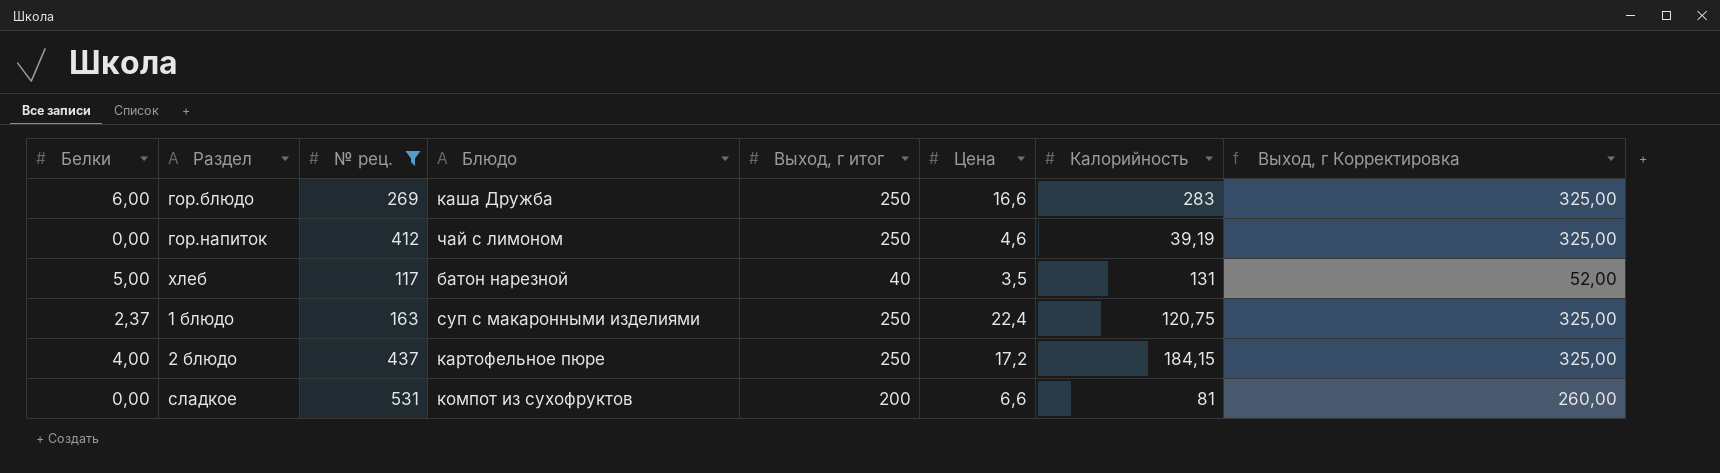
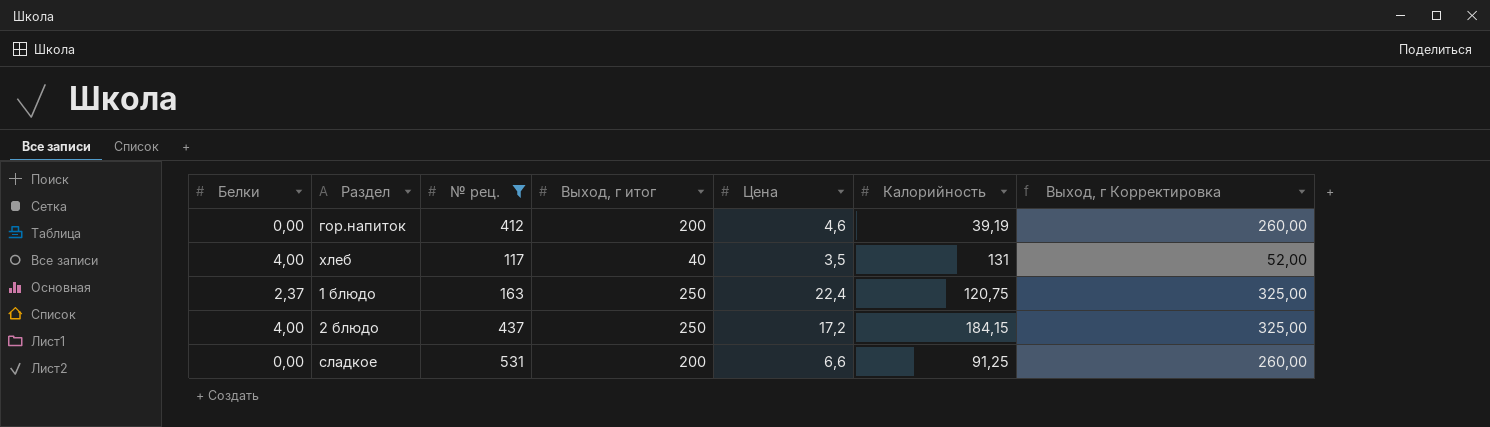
column Блюдо | position: 4 -> none
row гор.блюдо: 6,00 | 269 | каша Дружба | 250 | 16,6 | 283 | 325,00 -> none
гор.напиток | Выход, г итог: 250 -> 200
гор.напиток | Выход, г Корректировка: 325,00 -> 260,00
хлеб | Белки: 5,00 -> 4,00
сладкое | Калорийность: 81 -> 91,25

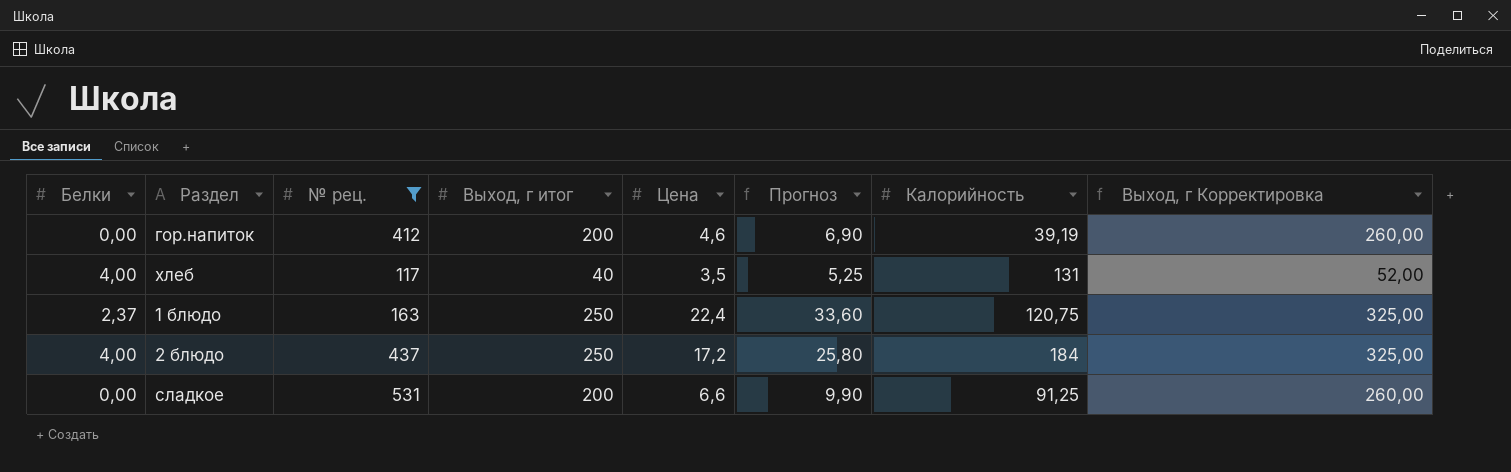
column Прогноз | formula: none -> [Цена] * 1,5
2 блюдо | Калорийность: 184,15 -> 184

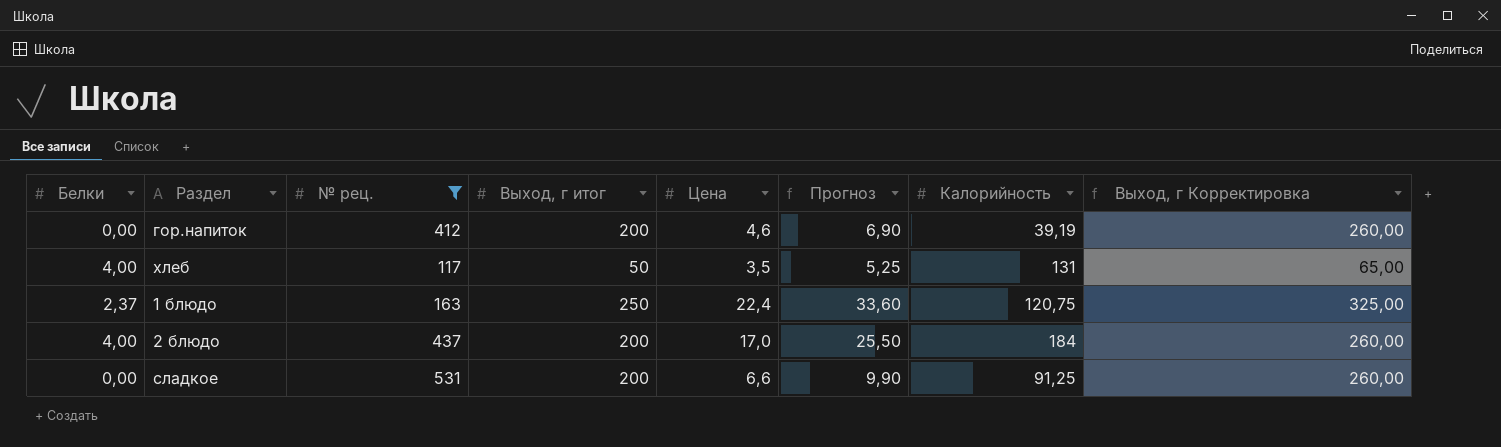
хлеб | Выход, г итог: 40 -> 50
хлеб | Выход, г Корректировка: 52,00 -> 65,00
2 блюдо | Выход, г итог: 250 -> 200
2 блюдо | Цена: 17,2 -> 17,0
2 блюдо | Прогноз: 25,80 -> 25,50
2 блюдо | Выход, г Корректировка: 325,00 -> 260,00

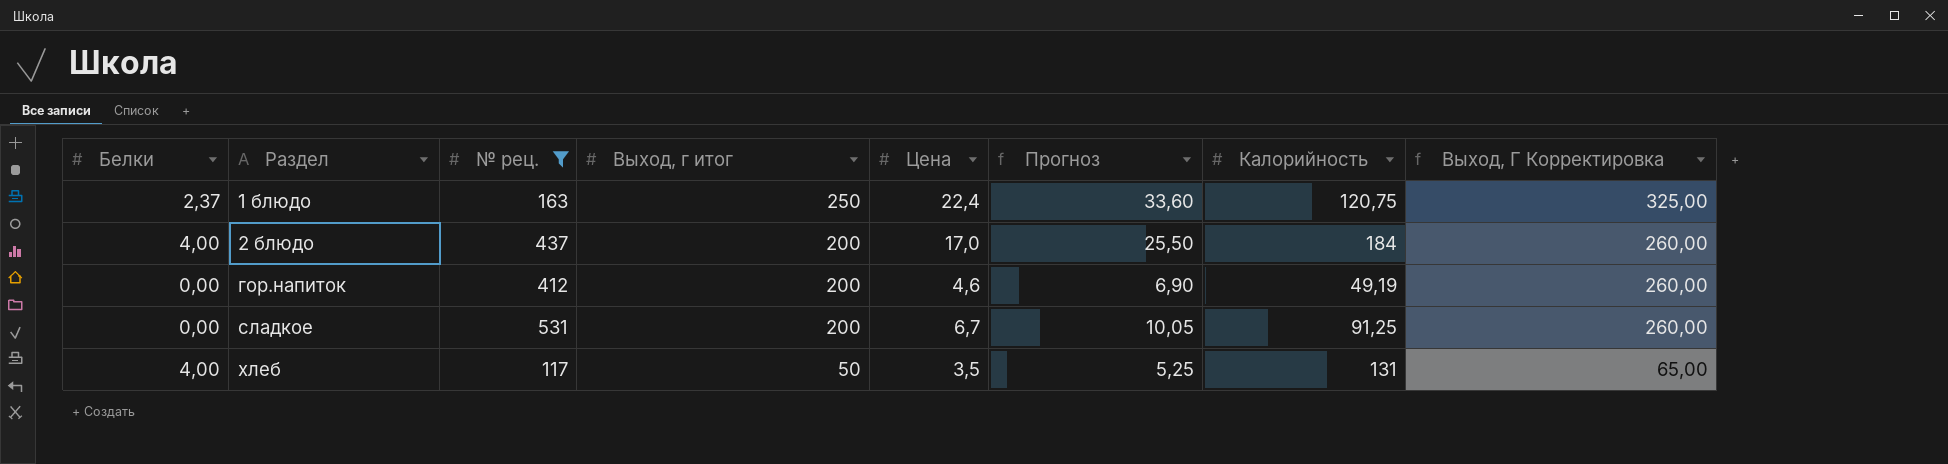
row order: none -> Раздел ascending
column name: Выход, г Корректировка -> Выход, Г Корректировка
гор.напиток | Калорийность: 39,19 -> 49,19
сладкое | Цена: 6,6 -> 6,7
сладкое | Прогноз: 9,90 -> 10,05

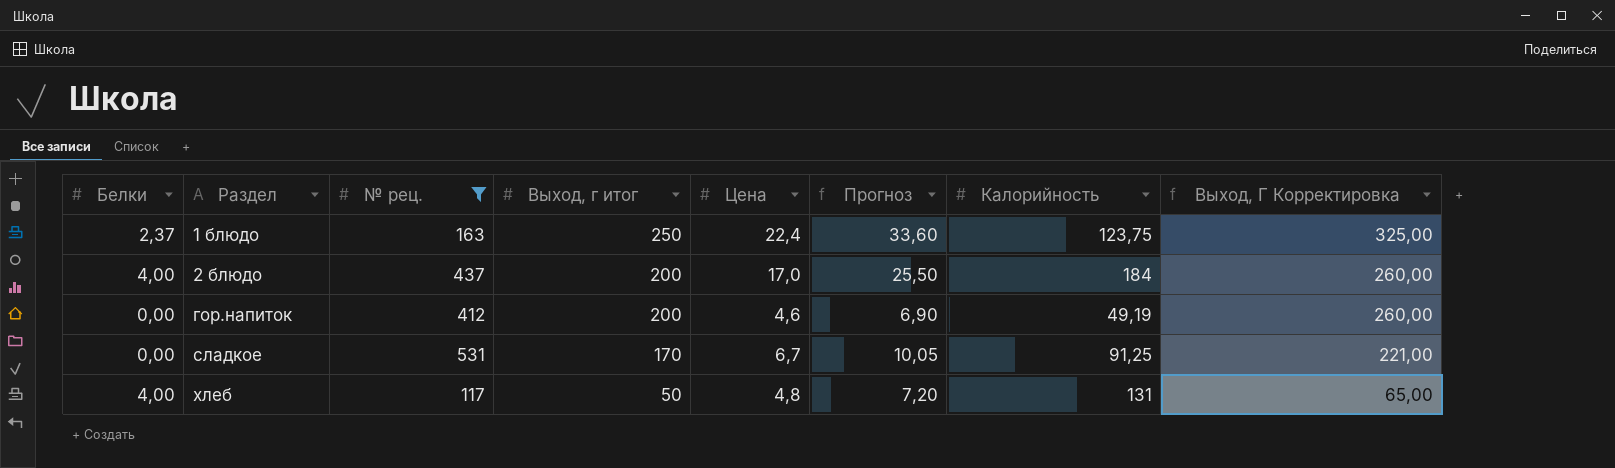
1 блюдо | Калорийность: 120,75 -> 123,75
сладкое | Выход, г итог: 200 -> 170
сладкое | Выход, Г Корректировка: 260,00 -> 221,00
хлеб | Цена: 3,5 -> 4,8
хлеб | Прогноз: 5,25 -> 7,20

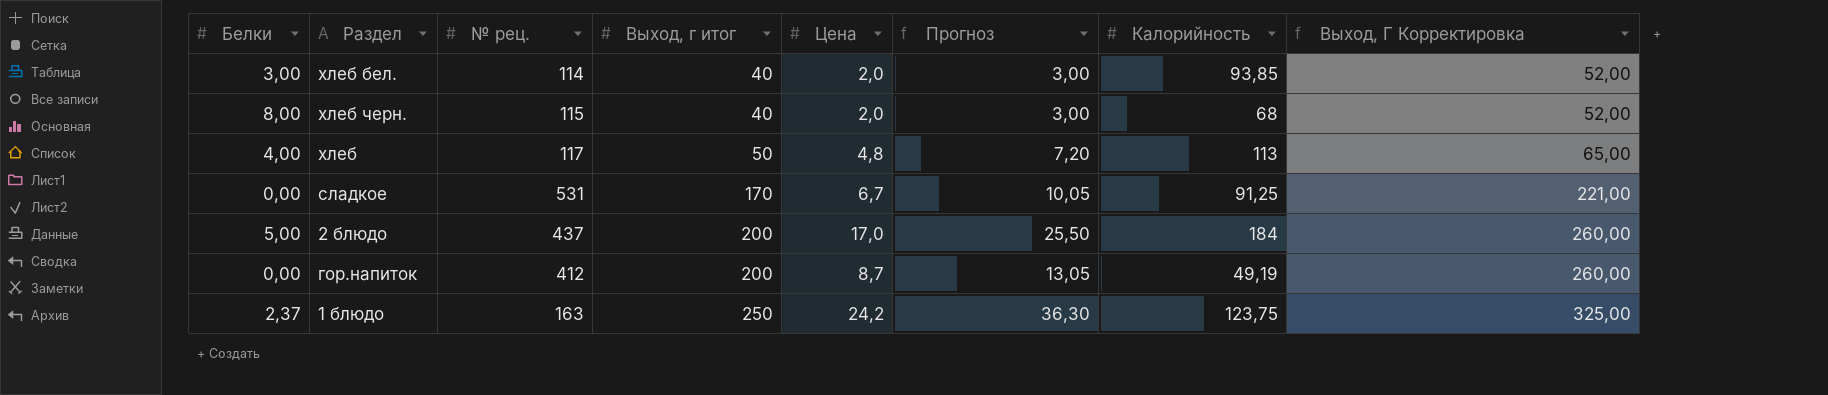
filter: № рец. >= 117 -> none
row order: Раздел ascending -> Выход, г итог ascending
хлеб | Калорийность: 131 -> 113
2 блюдо | Белки: 4,00 -> 5,00
гор.напиток | Цена: 4,6 -> 8,7
гор.напиток | Прогноз: 6,90 -> 13,05
1 блюдо | Цена: 22,4 -> 24,2
1 блюдо | Прогноз: 33,60 -> 36,30

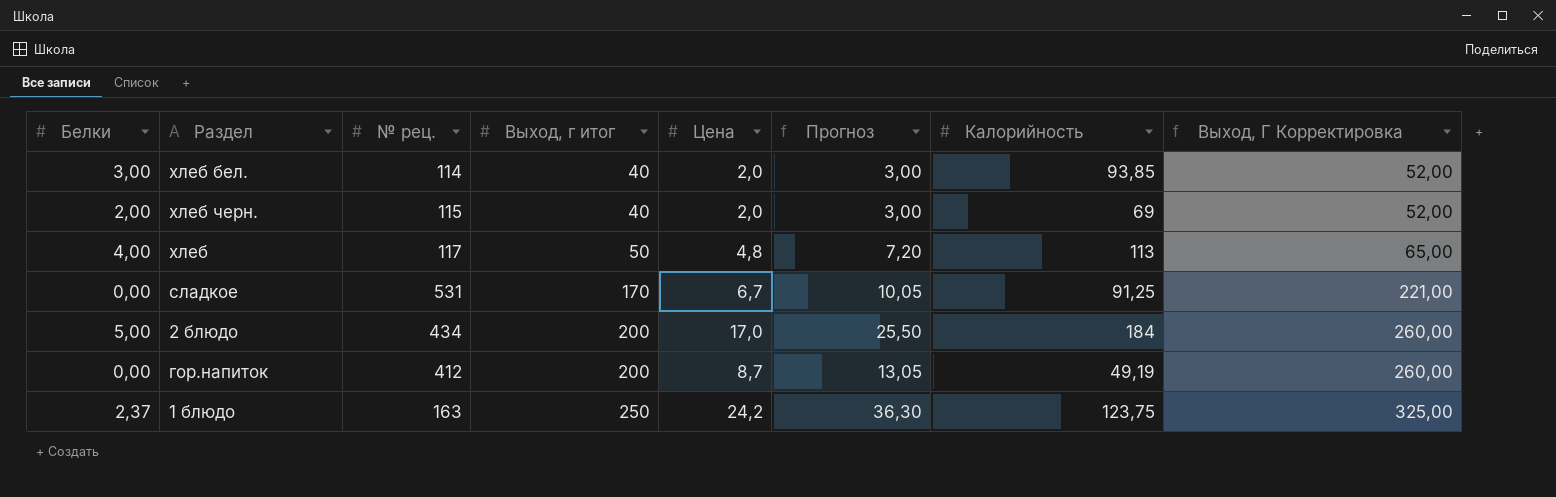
хлеб черн. | Белки: 8,00 -> 2,00
хлеб черн. | Калорийность: 68 -> 69
2 блюдо | № рец.: 437 -> 434

